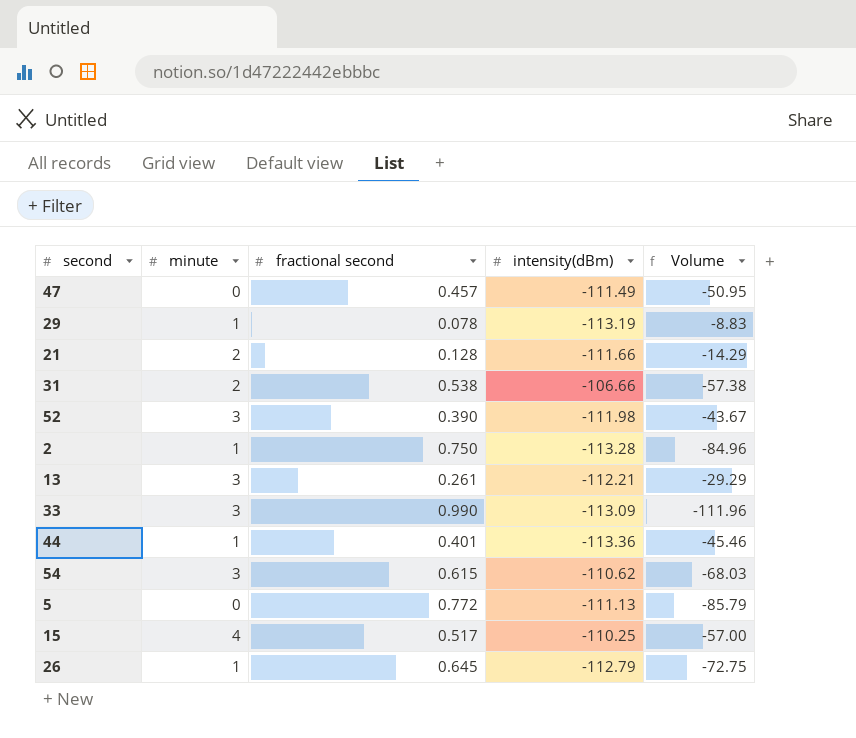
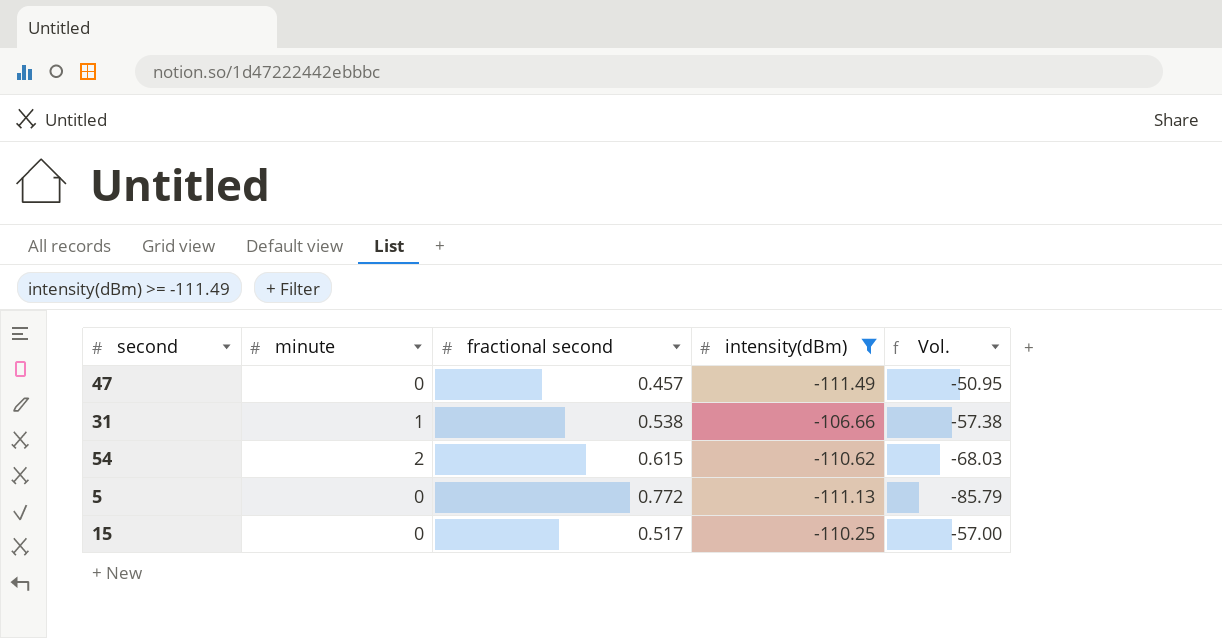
filter: none -> intensity(dBm) >= -111.49
column name: Volume -> Vol.
31 | minute: 2 -> 1
54 | minute: 3 -> 2
15 | minute: 4 -> 0

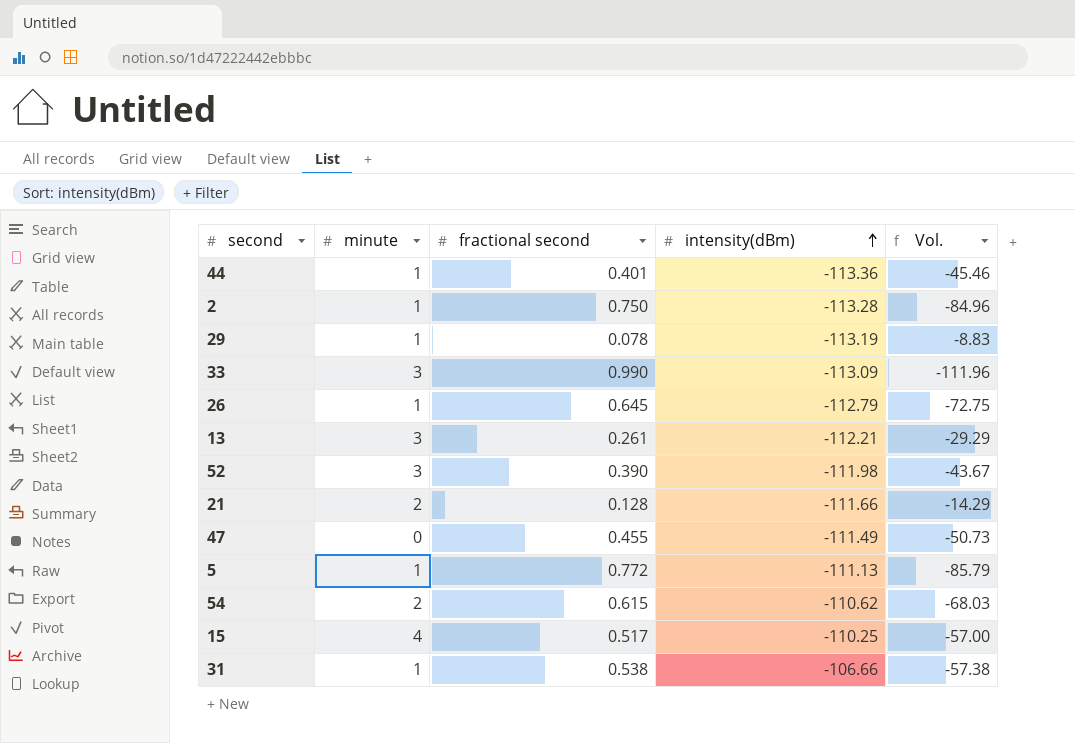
filter: intensity(dBm) >= -111.49 -> none
row order: none -> intensity(dBm) ascending
47 | fractional second: 0.457 -> 0.455
47 | Vol.: -50.95 -> -50.73
5 | minute: 0 -> 1
15 | minute: 0 -> 4

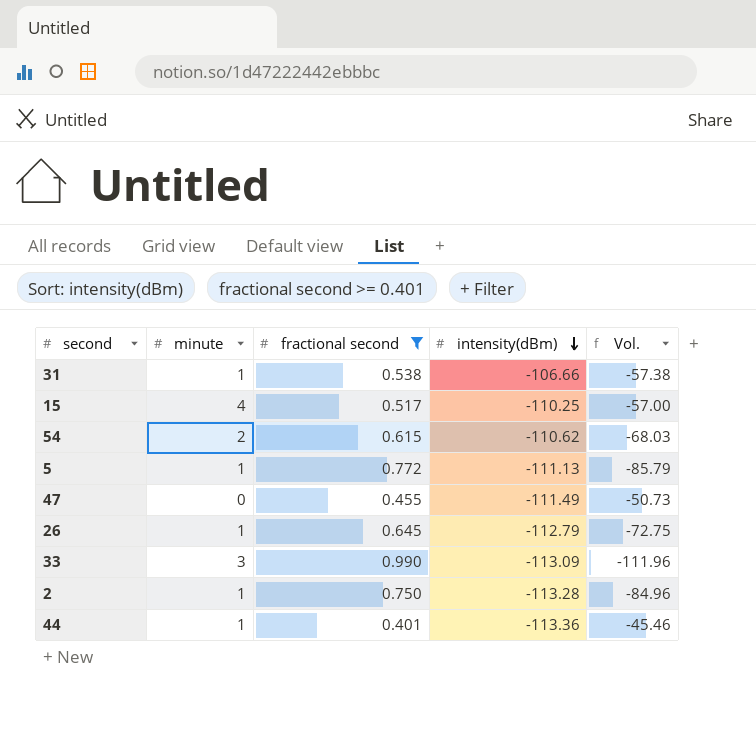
filter: none -> fractional second >= 0.401
row order: intensity(dBm) ascending -> intensity(dBm) descending

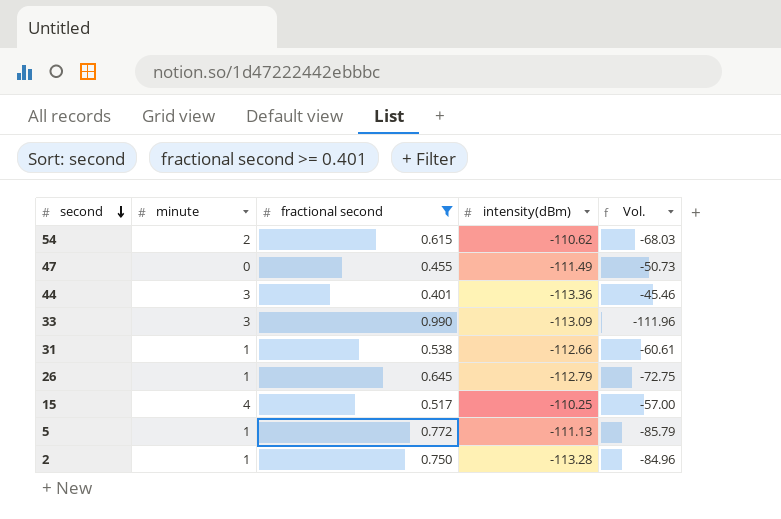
row order: intensity(dBm) descending -> second descending
44 | minute: 1 -> 3
31 | intensity(dBm): -106.66 -> -112.66
31 | Vol.: -57.38 -> -60.61

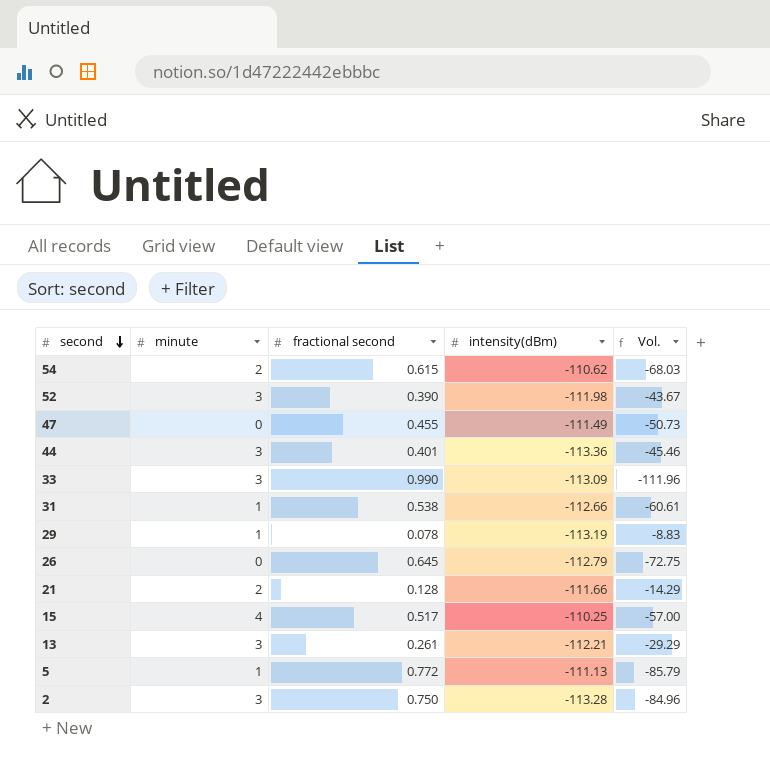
filter: fractional second >= 0.401 -> none
26 | minute: 1 -> 0
2 | minute: 1 -> 3

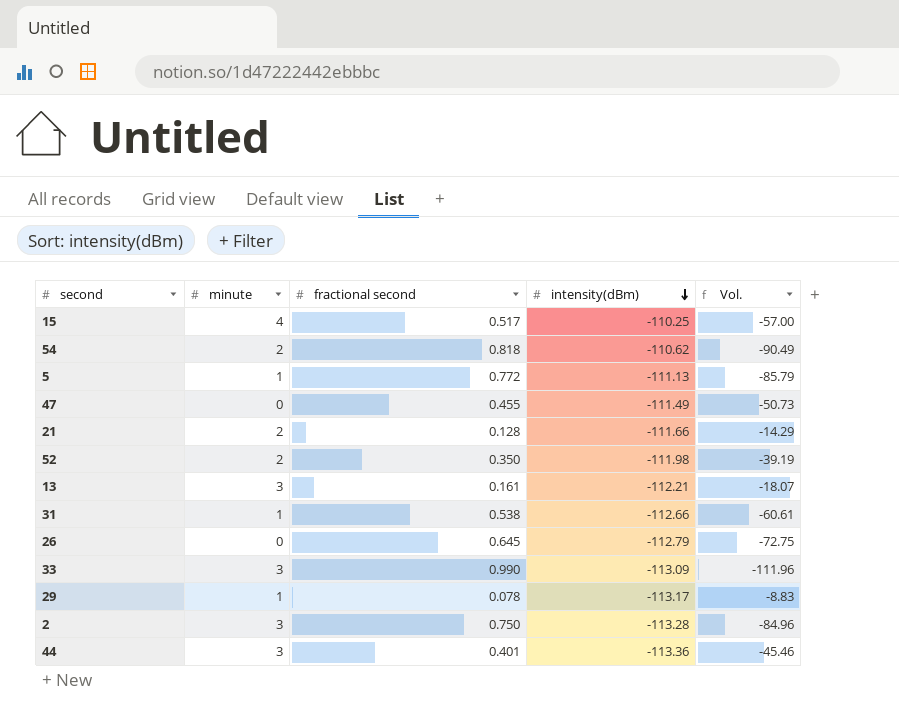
row order: second descending -> intensity(dBm) descending
54 | fractional second: 0.615 -> 0.818
54 | Vol.: -68.03 -> -90.49
52 | minute: 3 -> 2
52 | fractional second: 0.390 -> 0.350
52 | Vol.: -43.67 -> -39.19
13 | fractional second: 0.261 -> 0.161
13 | Vol.: -29.29 -> -18.07
29 | intensity(dBm): -113.19 -> -113.17

